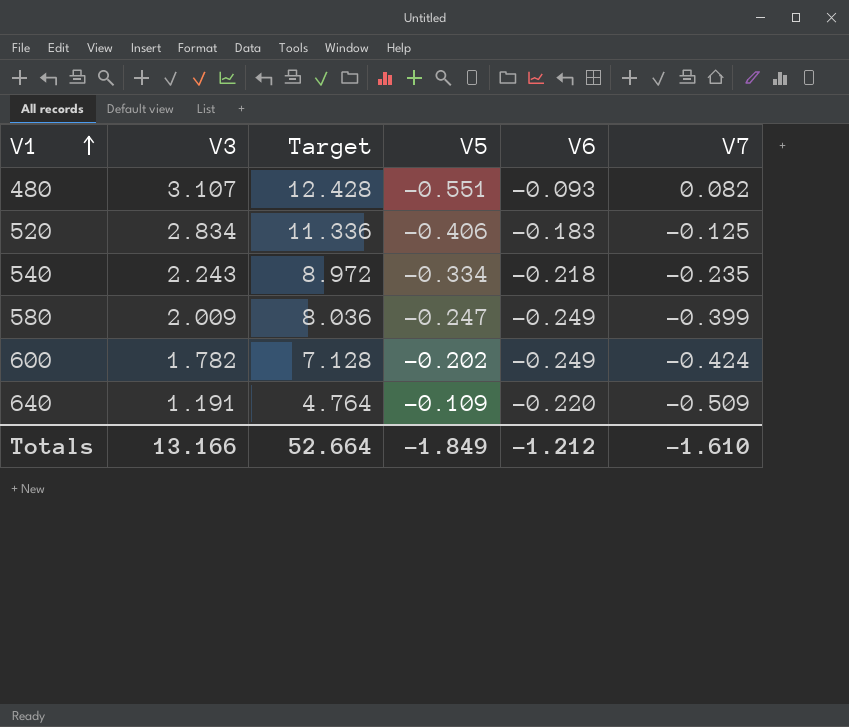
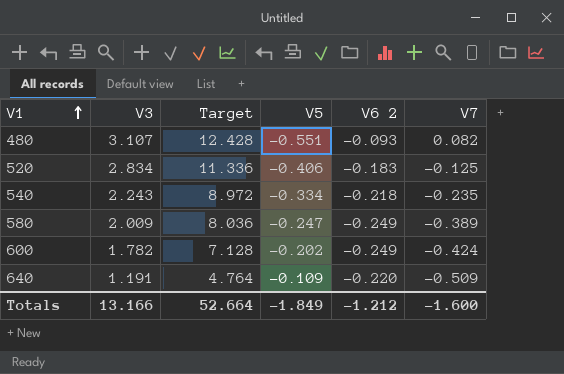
column name: V6 -> V6 2
580 | V7: -0.399 -> -0.389
Totals | V7: -1.610 -> -1.600

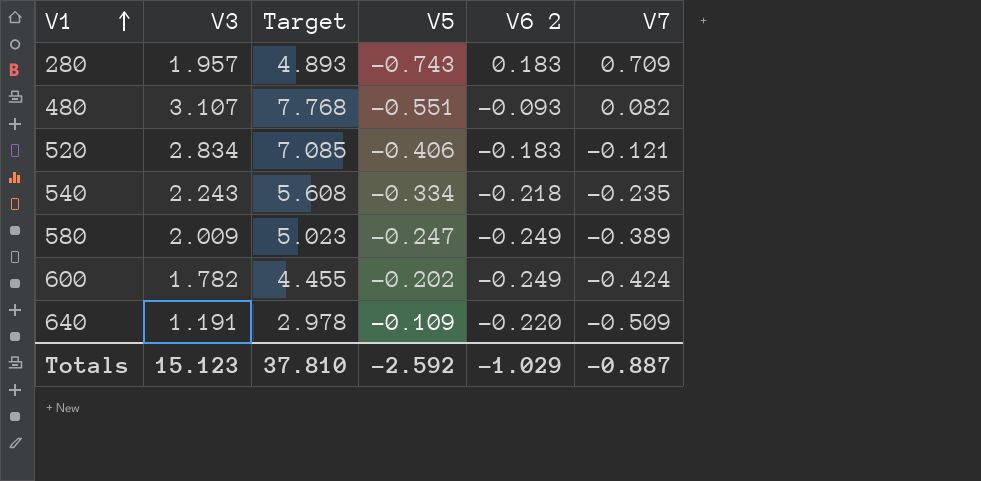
column Target | formula: [V3] * 4 -> [V3] * 2.5
row 280: none -> 1.957 | 4.893 | -0.743 | 0.183 | 0.709
520 | V7: -0.125 -> -0.121
Totals | V3: 13.166 -> 15.123
Totals | Target: 52.664 -> 37.810
Totals | V5: -1.849 -> -2.592
Totals | V6 2: -1.212 -> -1.029
Totals | V7: -1.600 -> -0.887

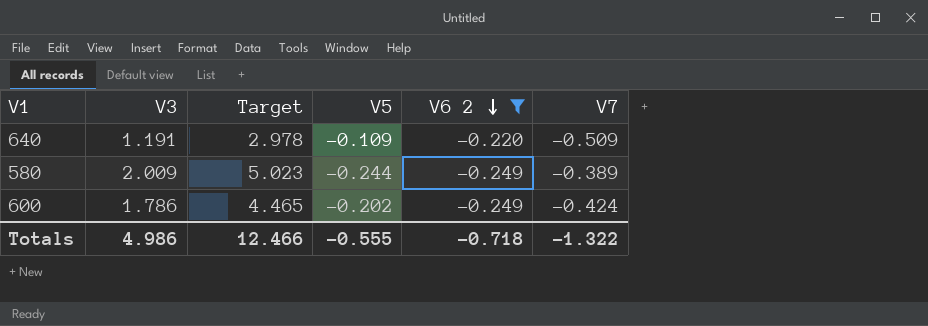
filter: none -> V6 2 <= -0.220
row order: V1 ascending -> V6 2 descending
580 | V5: -0.247 -> -0.244
600 | V3: 1.782 -> 1.786
600 | Target: 4.455 -> 4.465
Totals | V3: 15.123 -> 4.986
Totals | Target: 37.810 -> 12.466
Totals | V5: -2.592 -> -0.555
Totals | V6 2: -1.029 -> -0.718
Totals | V7: -0.887 -> -1.322

